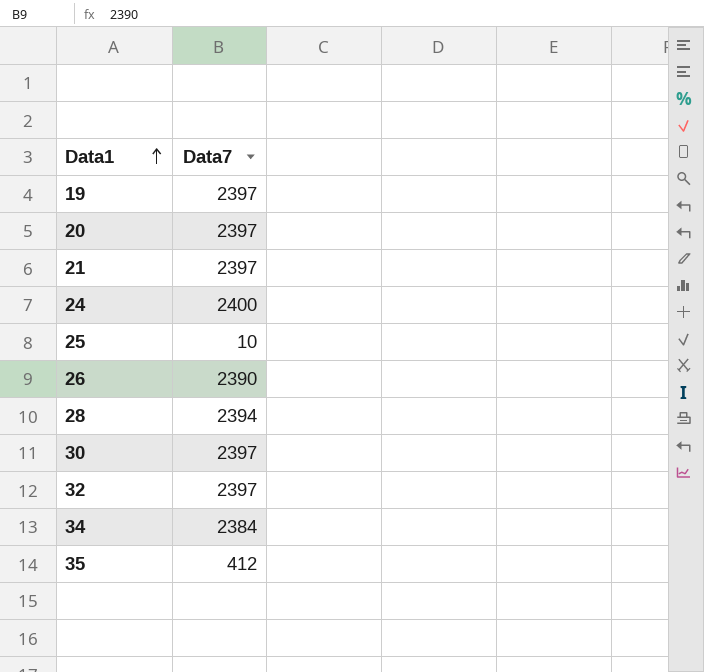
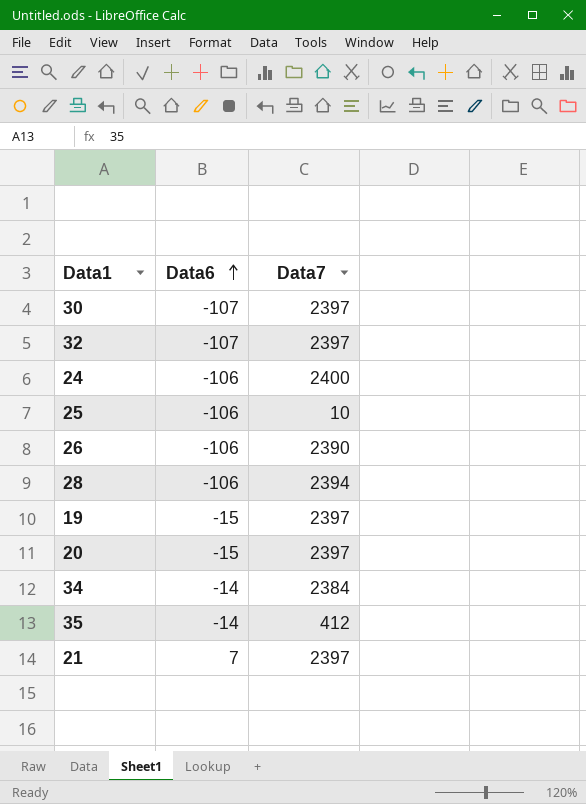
row order: Data1 ascending -> Data6 ascending
column Data6 | position: none -> 2

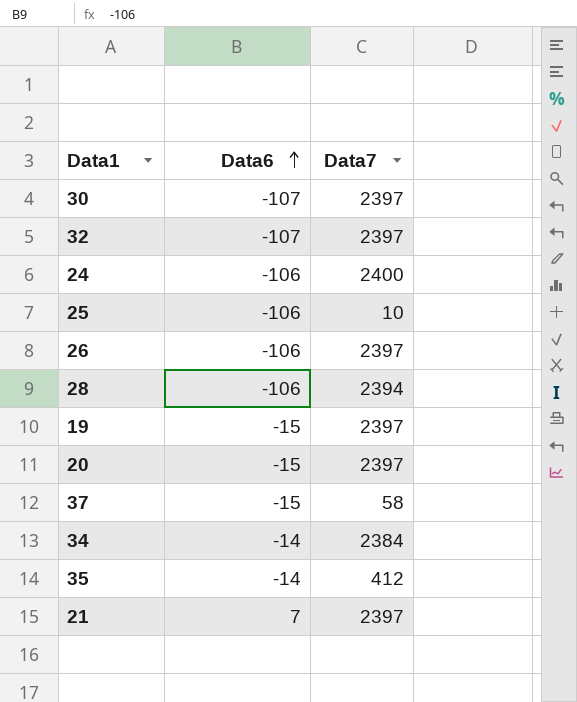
26 | Data7: 2390 -> 2397
row 37: none -> -15 | 58

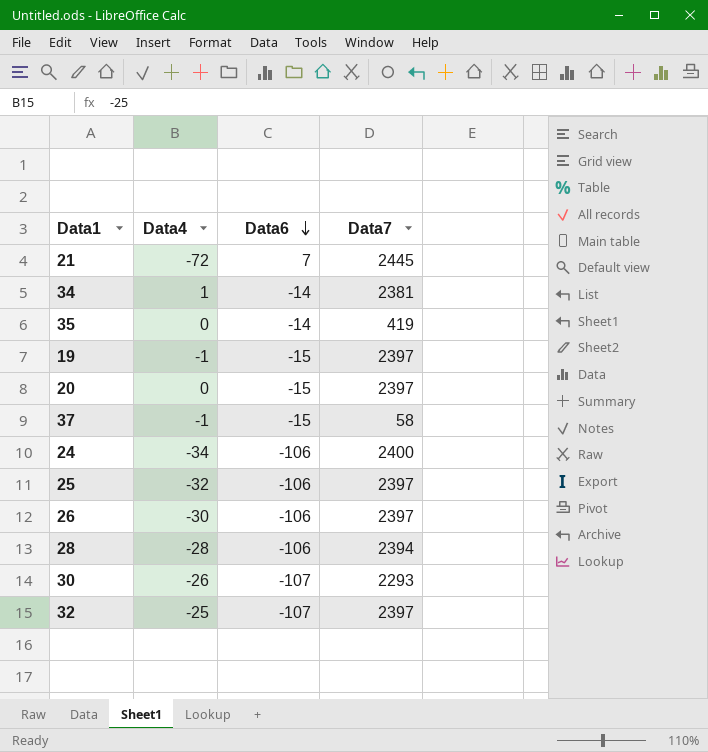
row order: Data6 ascending -> Data6 descending
column Data4 | position: none -> 2
21 | Data7: 2397 -> 2445
34 | Data7: 2384 -> 2381
35 | Data7: 412 -> 419
25 | Data7: 10 -> 2397
30 | Data7: 2397 -> 2293

